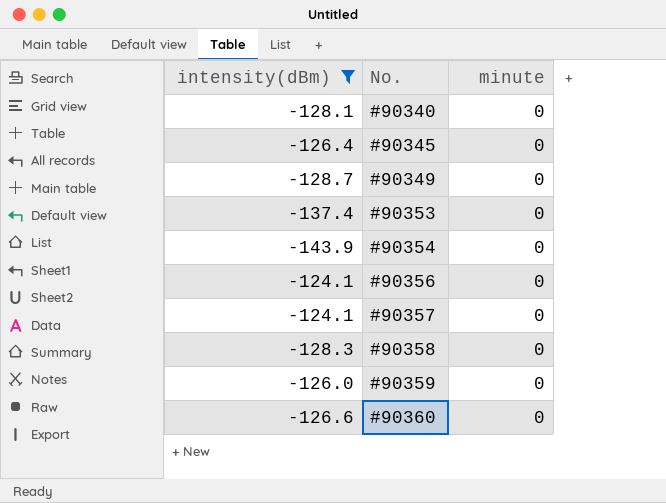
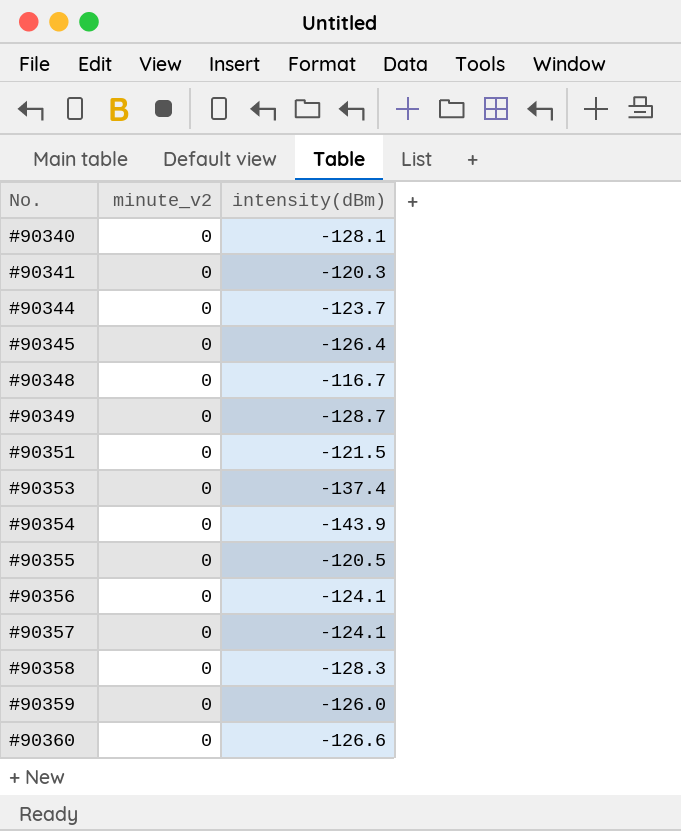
filter: intensity(dBm) <= -124.1 -> none
column name: minute -> minute_v2
column intensity(dBm) | position: 1 -> 3

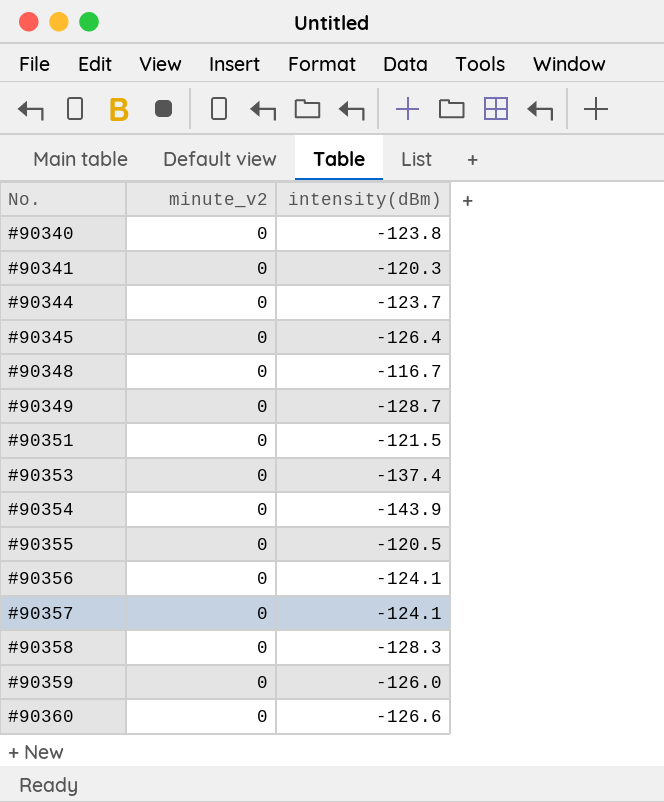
#90340 | intensity(dBm): -128.1 -> -123.8

